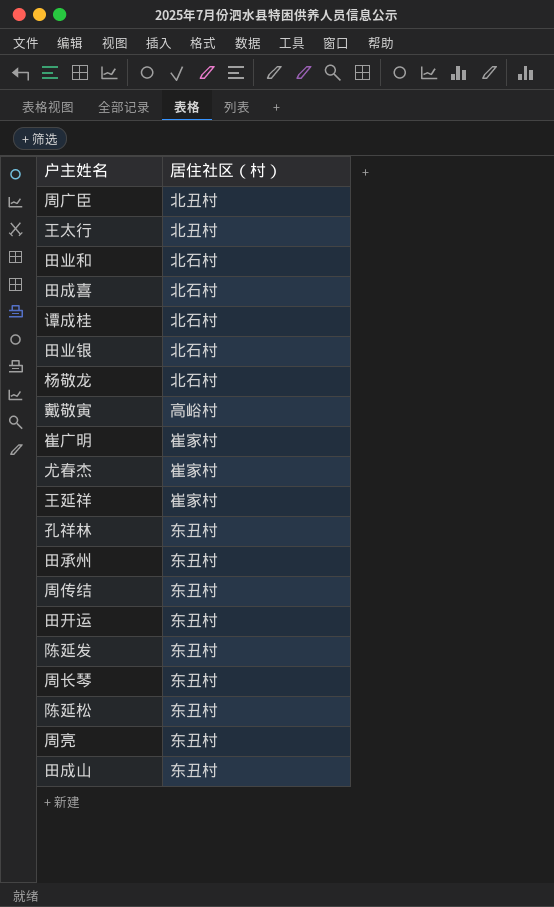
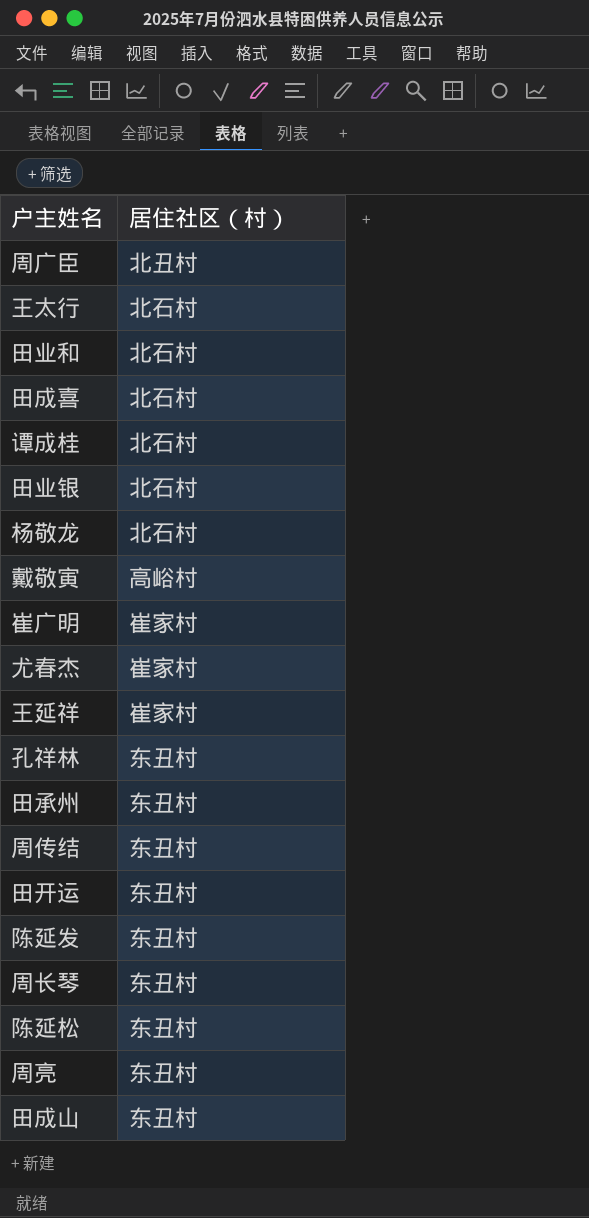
王太行 | 居住社区（村）: 北丑村 -> 北石村

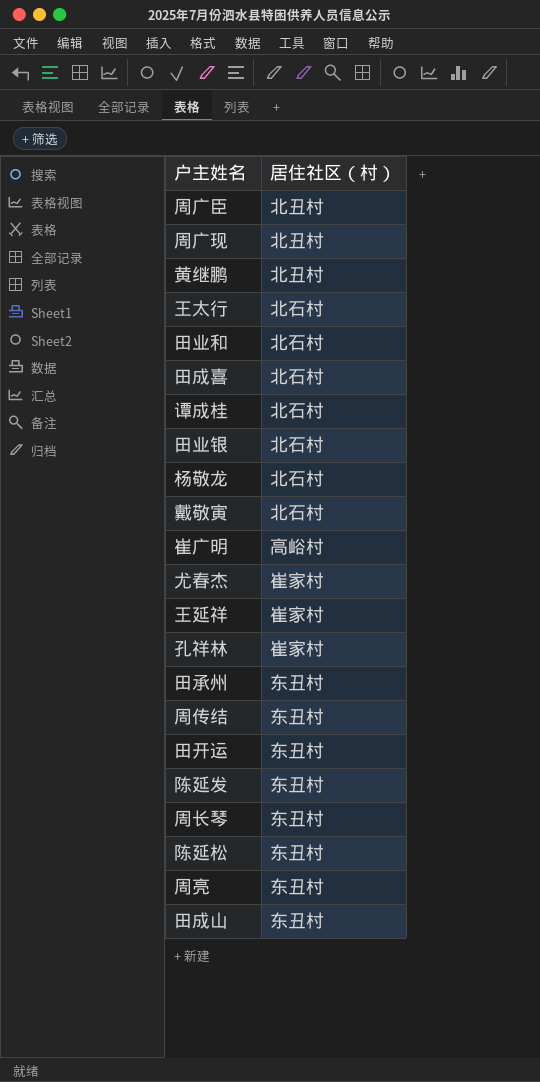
row 周广现: none -> 北丑村
row 黄继鹏: none -> 北丑村
戴敬寅 | 居住社区（村）: 高峪村 -> 北石村
崔广明 | 居住社区（村）: 崔家村 -> 高峪村
孔祥林 | 居住社区（村）: 东丑村 -> 崔家村

